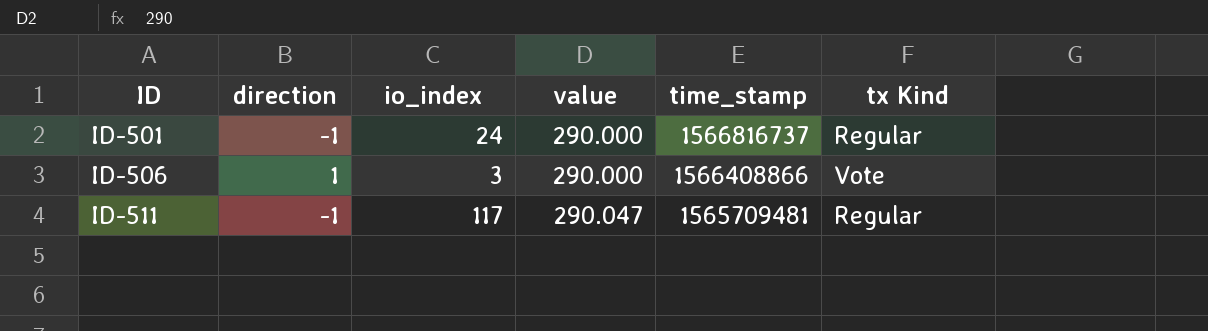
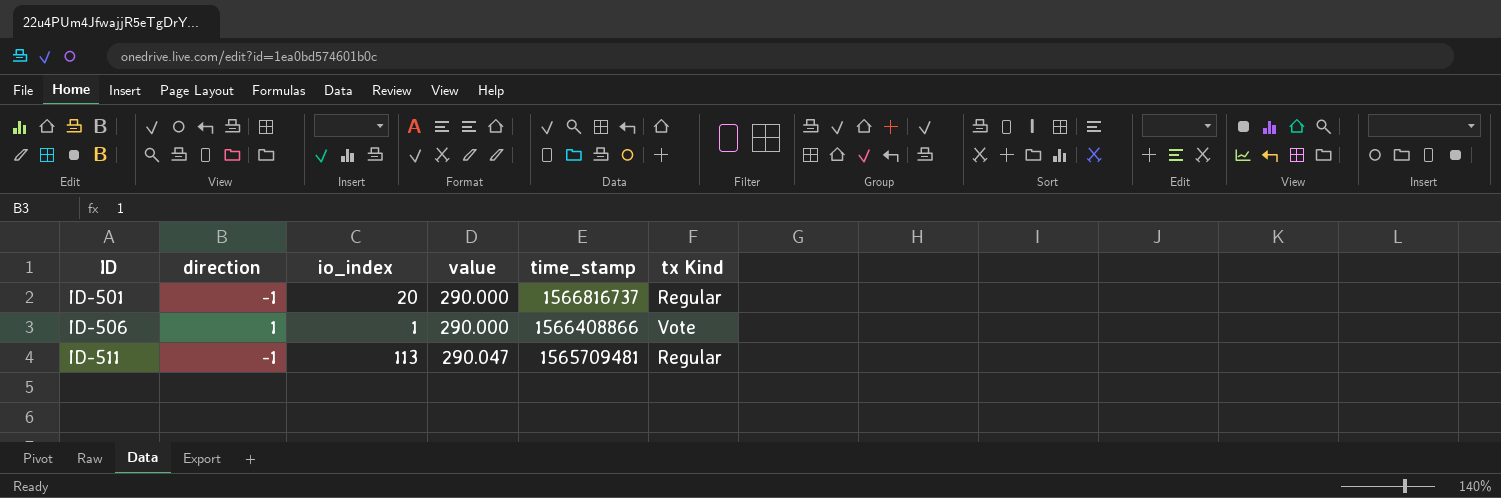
ID-501 | io_index: 24 -> 20
ID-506 | io_index: 3 -> 1
ID-511 | io_index: 117 -> 113

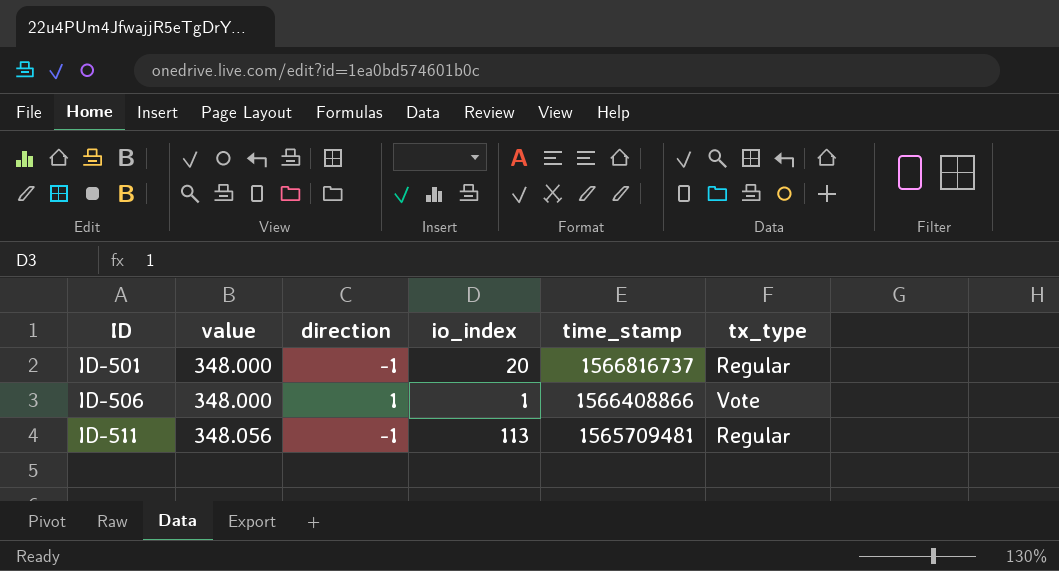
column value | position: 4 -> 2
column name: tx Kind -> tx_type
ID-501 | value: 290.000 -> 348.000
ID-506 | value: 290.000 -> 348.000
ID-511 | value: 290.047 -> 348.056

